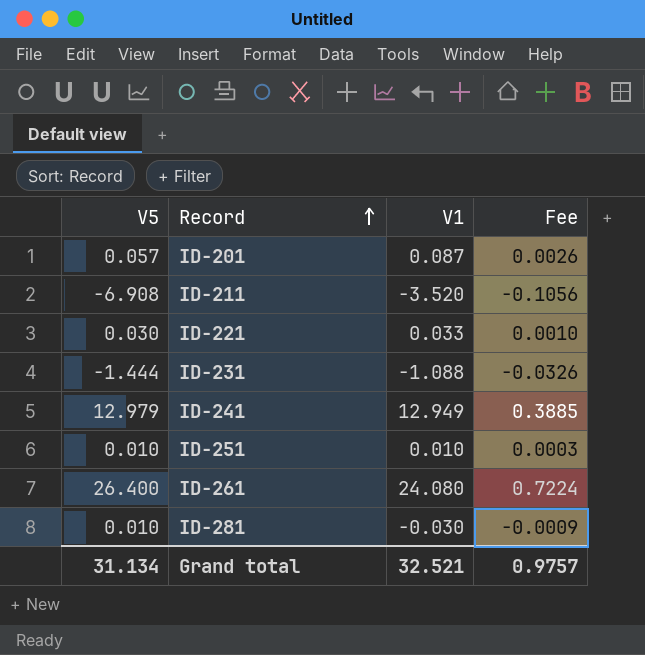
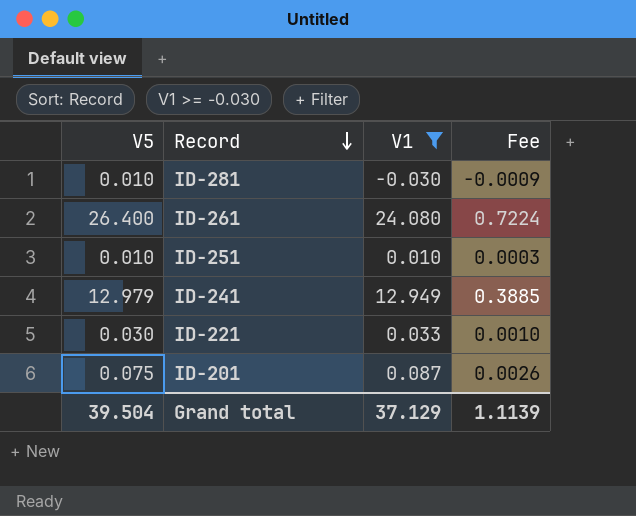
filter: none -> V1 >= -0.030
row order: Record ascending -> Record descending
ID-201 | V5: 0.057 -> 0.075
Grand total | V5: 31.134 -> 39.504
Grand total | V1: 32.521 -> 37.129
Grand total | Fee: 0.9757 -> 1.1139

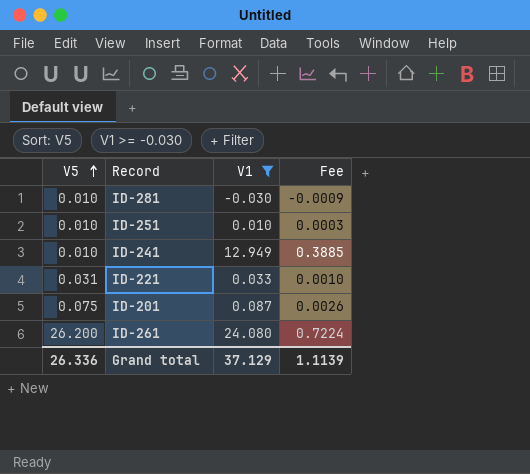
row order: Record descending -> V5 ascending
ID-241 | V5: 12.979 -> 0.010
ID-221 | V5: 0.030 -> 0.031
ID-261 | V5: 26.400 -> 26.200
Grand total | V5: 39.504 -> 26.336

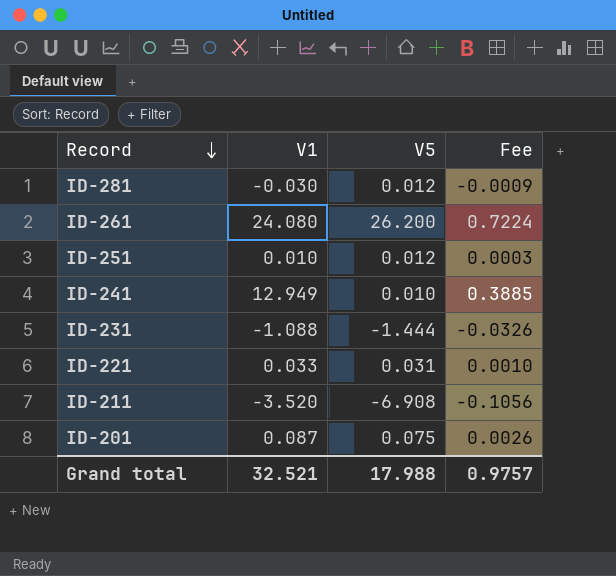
filter: V1 >= -0.030 -> none
row order: V5 ascending -> Record descending
column V5 | position: 1 -> 3
ID-281 | V5: 0.010 -> 0.012
ID-251 | V5: 0.010 -> 0.012
Grand total | V1: 37.129 -> 32.521
Grand total | V5: 26.336 -> 17.988
Grand total | Fee: 1.1139 -> 0.9757

